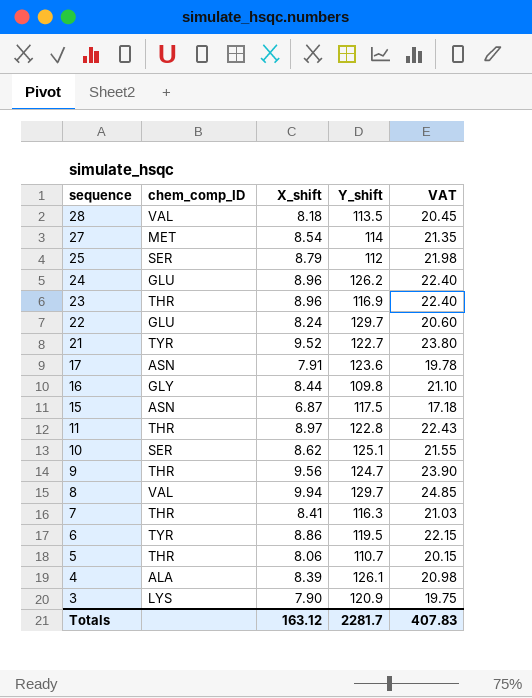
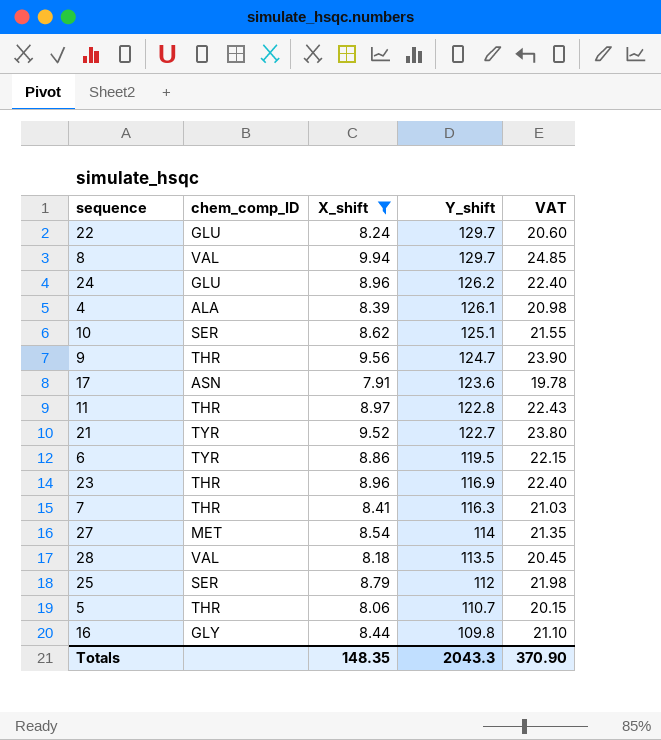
filter: none -> X_shift >= 7.91
row order: sequence descending -> Y_shift descending
Totals | X_shift: 163.12 -> 148.35
Totals | Y_shift: 2281.7 -> 2043.3
Totals | VAT: 407.83 -> 370.90

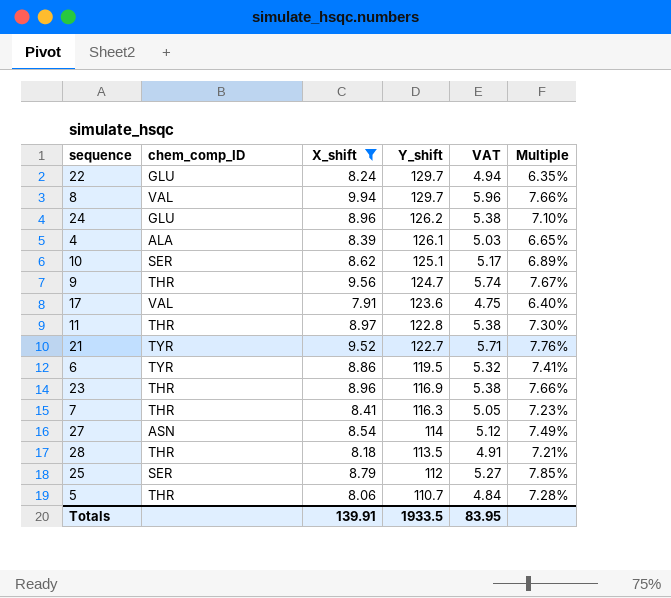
column VAT | formula: [X_shift] * 2.5 -> [X_shift] * 0.6
column Multiple | formula: none -> [X_shift] / [Y_shift]
row 16: GLY | 8.44 | 109.8 | 21.10 -> none
17 | chem_comp_ID: ASN -> VAL
27 | chem_comp_ID: MET -> ASN
28 | chem_comp_ID: VAL -> THR
Totals | X_shift: 148.35 -> 139.91
Totals | Y_shift: 2043.3 -> 1933.5
Totals | VAT: 370.90 -> 83.95

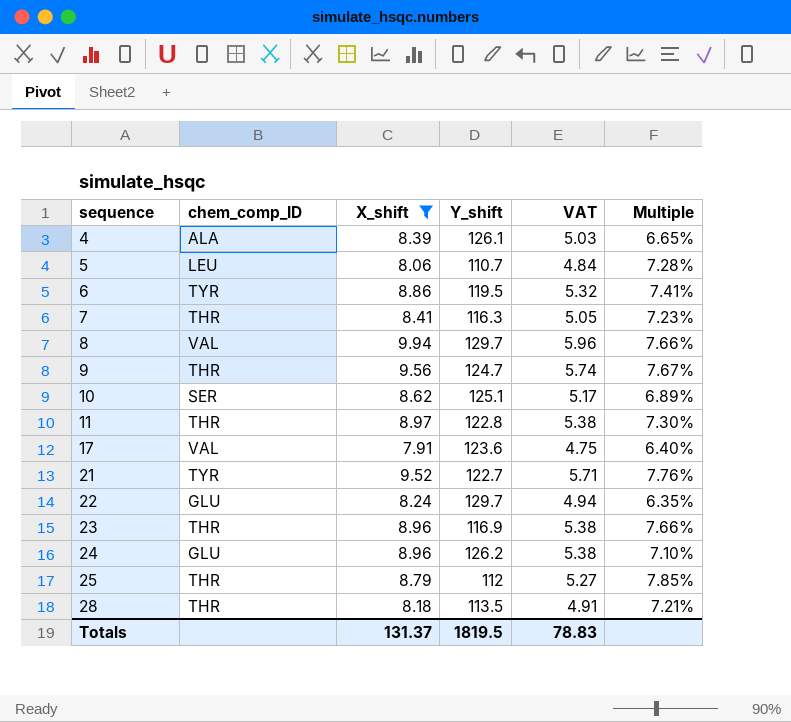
row order: Y_shift descending -> sequence ascending
row 27: ASN | 8.54 | 114 | 5.12 | 7.49% -> none
5 | chem_comp_ID: THR -> LEU
25 | chem_comp_ID: SER -> THR
Totals | X_shift: 139.91 -> 131.37
Totals | Y_shift: 1933.5 -> 1819.5
Totals | VAT: 83.95 -> 78.83

